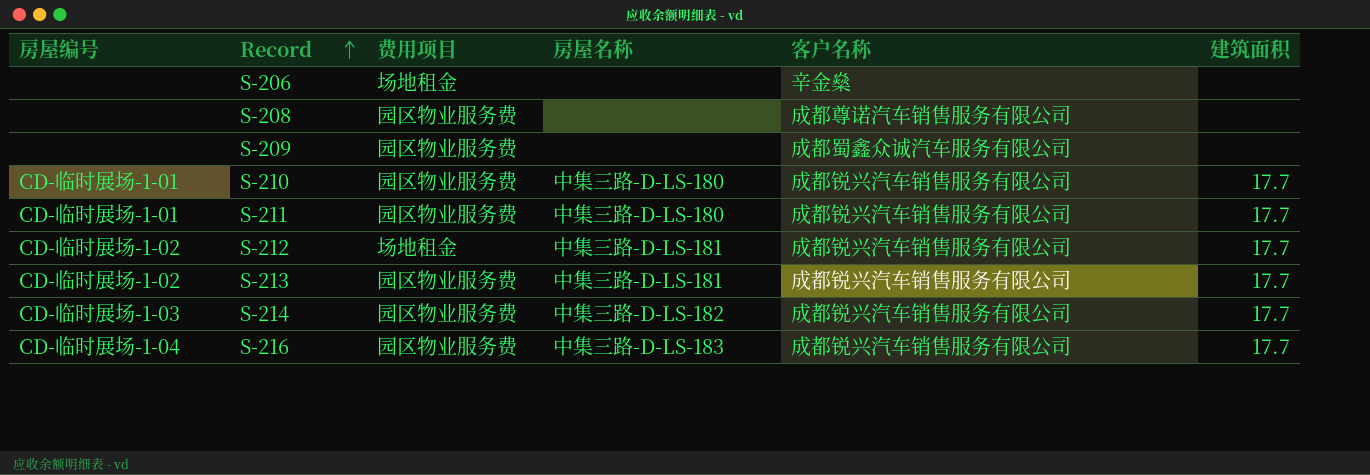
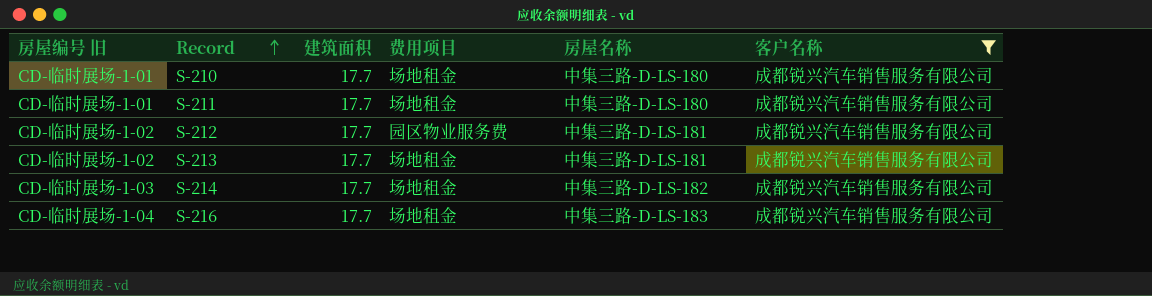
filter: none -> 客户名称 = 成都锐兴汽车销售服务有限公司
column name: 房屋编号 -> 房屋编号 旧
column 建筑面积 | position: 6 -> 3
S-210 | 费用项目: 园区物业服务费 -> 场地租金
S-211 | 费用项目: 园区物业服务费 -> 场地租金
S-212 | 费用项目: 场地租金 -> 园区物业服务费
S-213 | 费用项目: 园区物业服务费 -> 场地租金
S-214 | 费用项目: 园区物业服务费 -> 场地租金
S-216 | 费用项目: 园区物业服务费 -> 场地租金

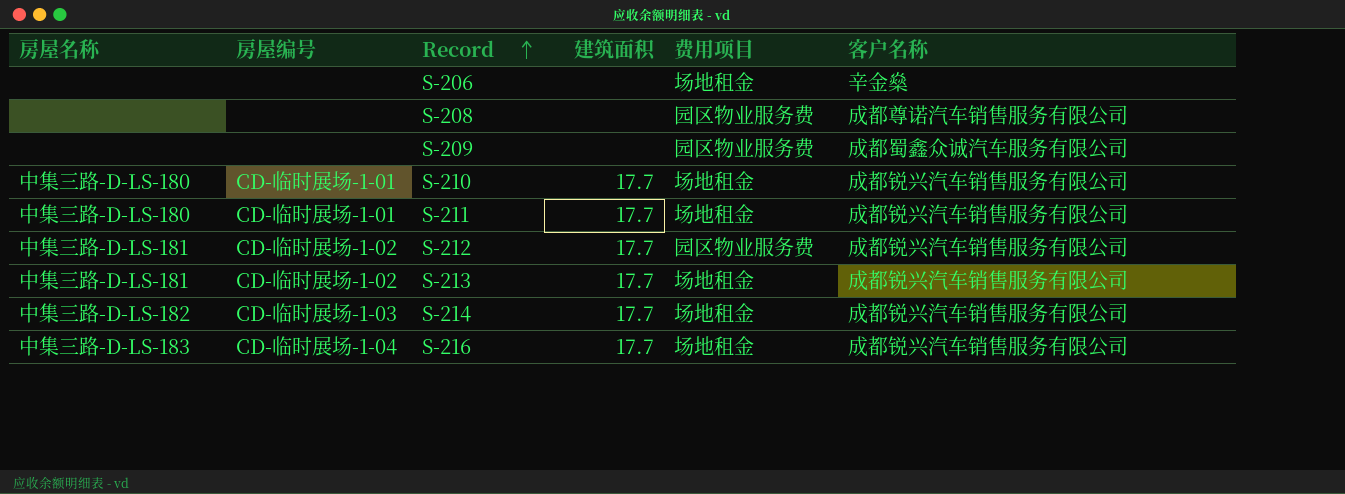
filter: 客户名称 = 成都锐兴汽车销售服务有限公司 -> none
column 房屋名称 | position: 5 -> 1
column name: 房屋编号 旧 -> 房屋编号

